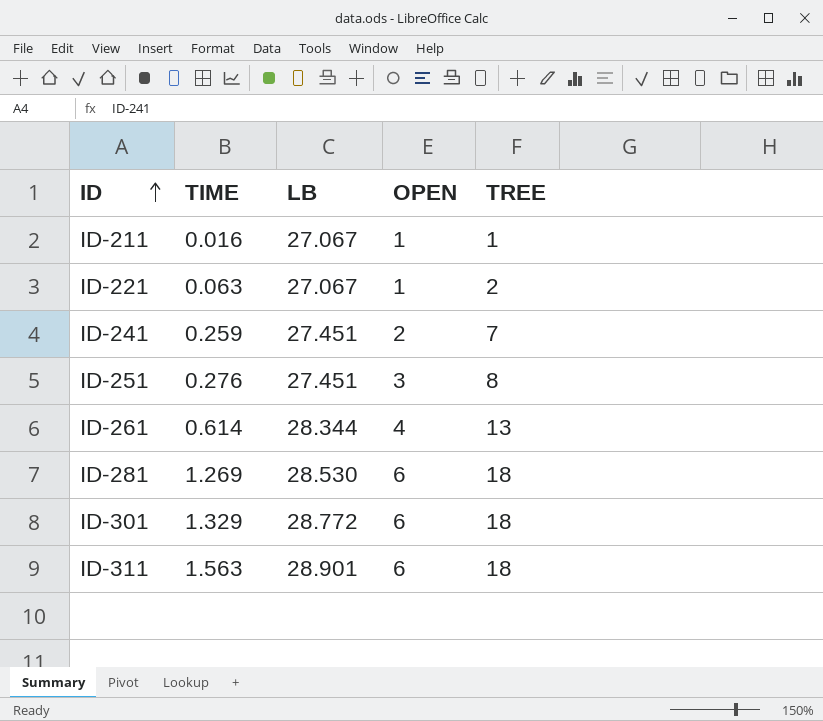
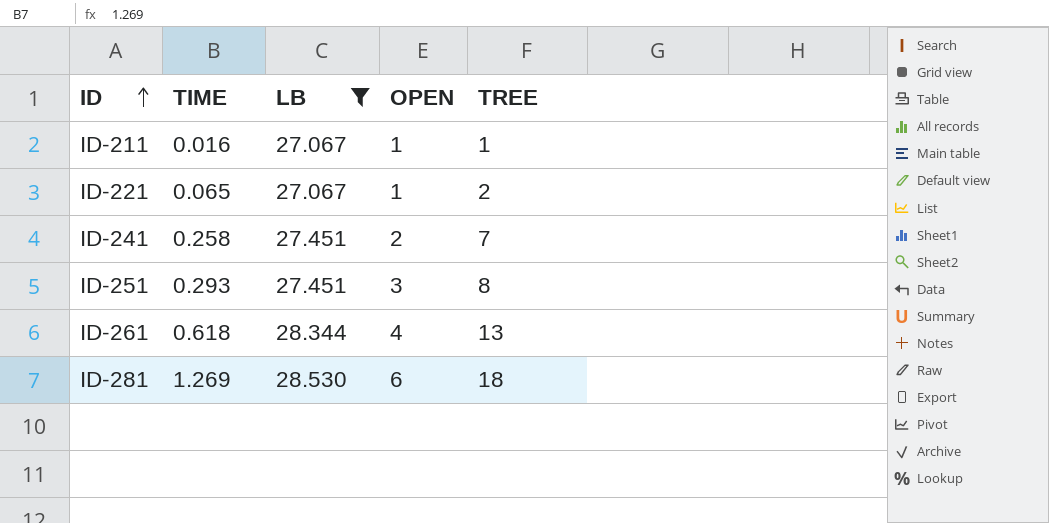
filter: none -> LB <= 28.530
ID-221 | TIME: 0.063 -> 0.065
ID-241 | TIME: 0.259 -> 0.258
ID-251 | TIME: 0.276 -> 0.293
ID-261 | TIME: 0.614 -> 0.618

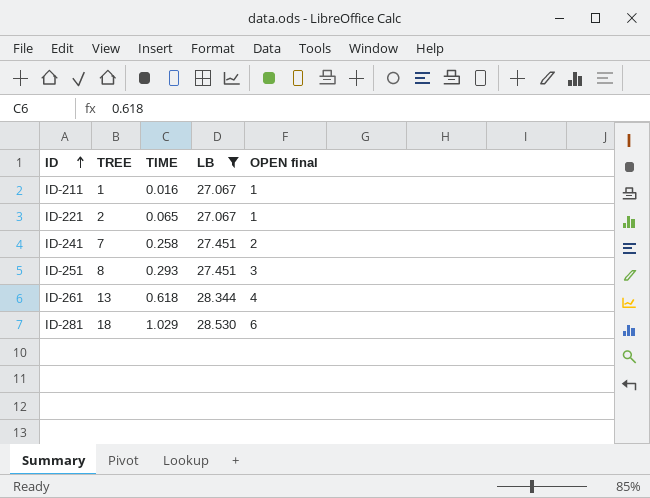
column TREE | position: 5 -> 2
column name: OPEN -> OPEN final
ID-281 | TIME: 1.269 -> 1.029

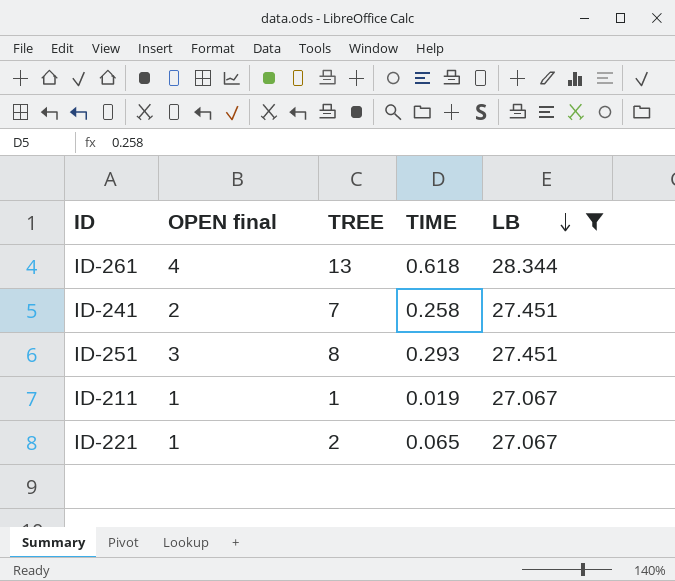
row order: ID ascending -> LB descending
column OPEN final | position: 5 -> 2
row ID-281: 18 | 1.029 | 28.530 | 6 -> none
ID-211 | TIME: 0.016 -> 0.019

